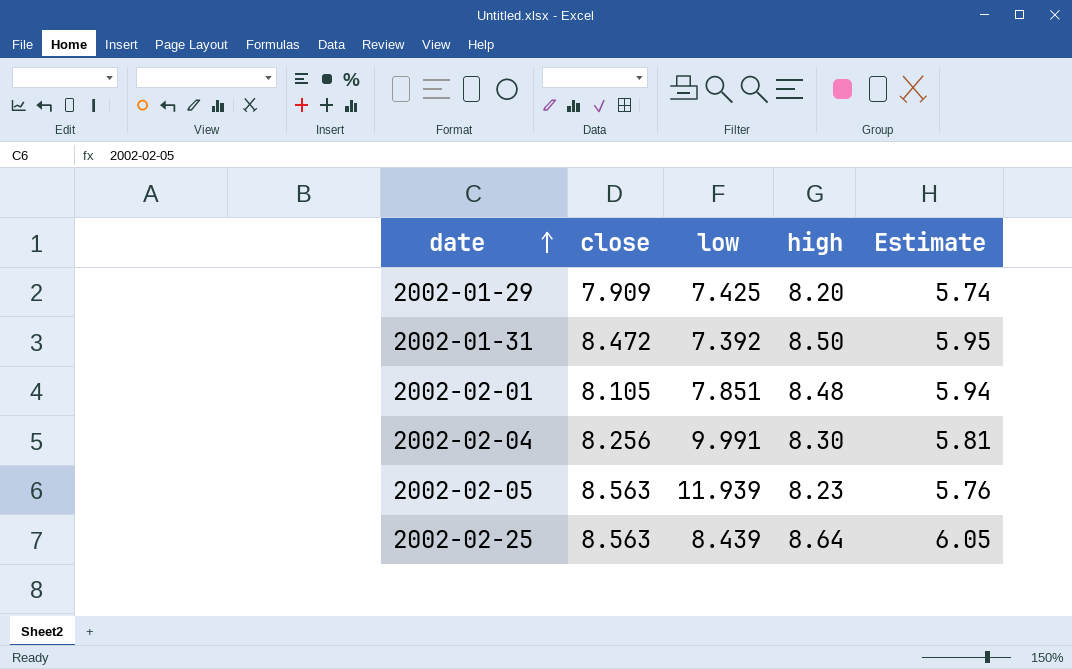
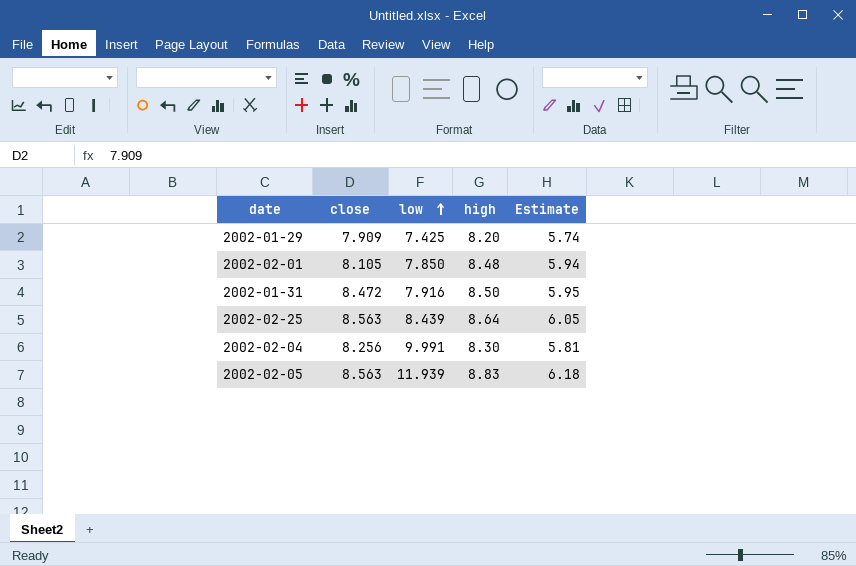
row order: date ascending -> low ascending
2002-02-01 | low: 7.851 -> 7.850
2002-01-31 | low: 7.392 -> 7.916
2002-02-05 | high: 8.23 -> 8.83
2002-02-05 | Estimate: 5.76 -> 6.18

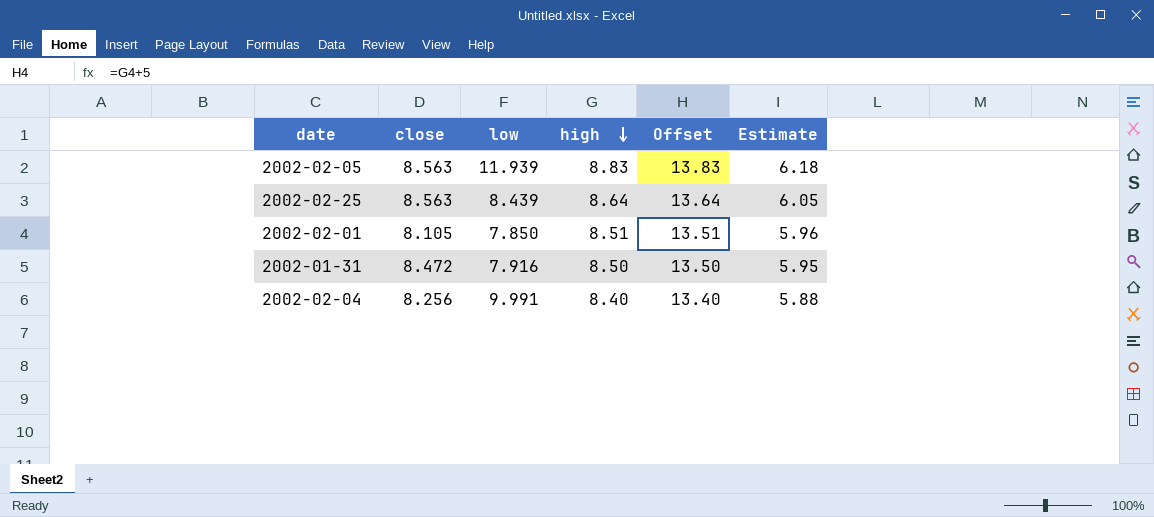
row order: low ascending -> high descending
column Offset | formula: none -> [high] + 5
row 2002-01-29: 7.909 | 7.425 | 8.20 | 5.74 -> none
2002-02-01 | high: 8.48 -> 8.51
2002-02-01 | Estimate: 5.94 -> 5.96
2002-02-04 | high: 8.30 -> 8.40
2002-02-04 | Estimate: 5.81 -> 5.88

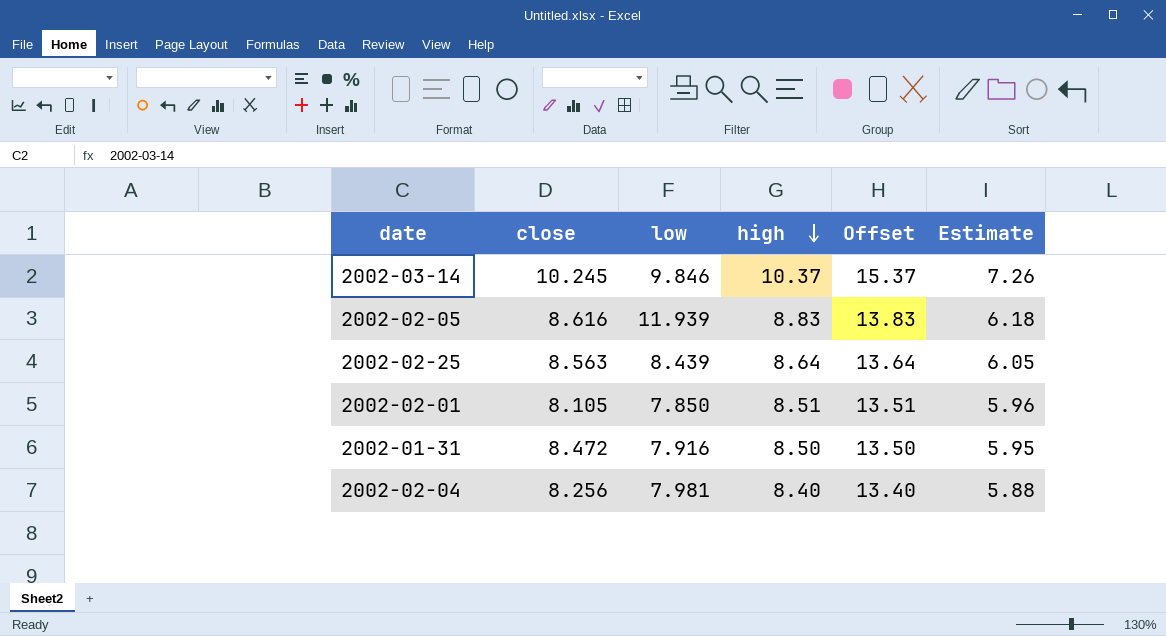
row 2002-03-14: none -> 10.245 | 9.846 | 10.37 | 15.37 | 7.26
2002-02-05 | close: 8.563 -> 8.616
2002-02-04 | low: 9.991 -> 7.981

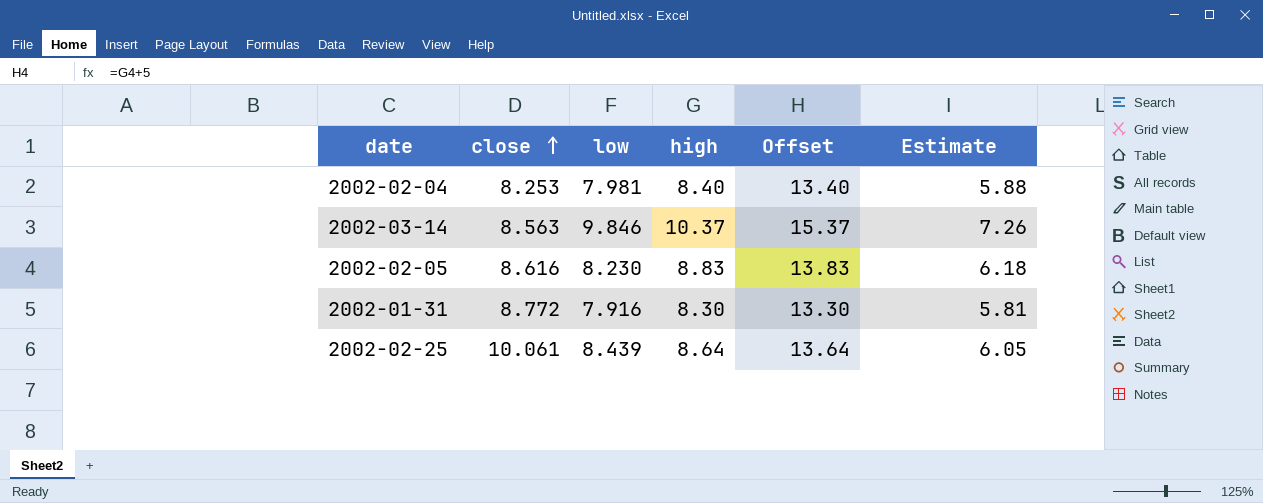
row order: high descending -> close ascending
row 2002-02-01: 8.105 | 7.850 | 8.51 | 13.51 | 5.96 -> none
2002-02-04 | close: 8.256 -> 8.253
2002-03-14 | close: 10.245 -> 8.563
2002-02-05 | low: 11.939 -> 8.230
2002-01-31 | close: 8.472 -> 8.772
2002-01-31 | high: 8.50 -> 8.30
2002-01-31 | Offset: 13.50 -> 13.30
2002-01-31 | Estimate: 5.95 -> 5.81
2002-02-25 | close: 8.563 -> 10.061

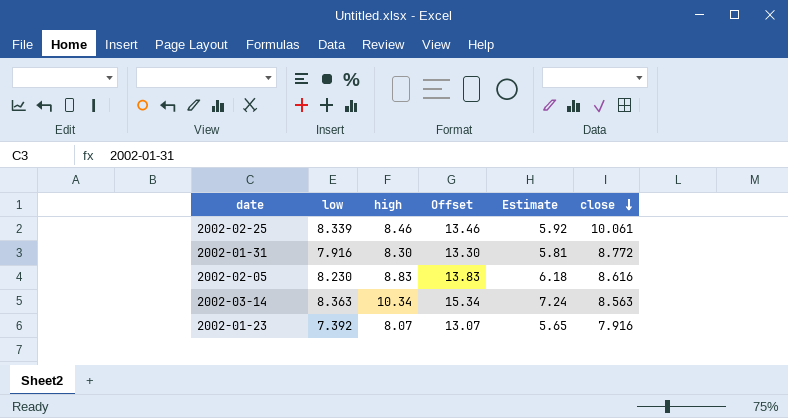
row order: close ascending -> close descending
column close | position: 2 -> 6
row 2002-02-04: 8.253 | 7.981 | 8.40 | 13.40 | 5.88 -> none
2002-02-25 | low: 8.439 -> 8.339
2002-02-25 | high: 8.64 -> 8.46
2002-02-25 | Offset: 13.64 -> 13.46
2002-02-25 | Estimate: 6.05 -> 5.92
2002-03-14 | low: 9.846 -> 8.363
2002-03-14 | high: 10.37 -> 10.34
2002-03-14 | Offset: 15.37 -> 15.34
2002-03-14 | Estimate: 7.26 -> 7.24
row 2002-01-23: none -> 7.392 | 8.07 | 13.07 | 5.65 | 7.916

